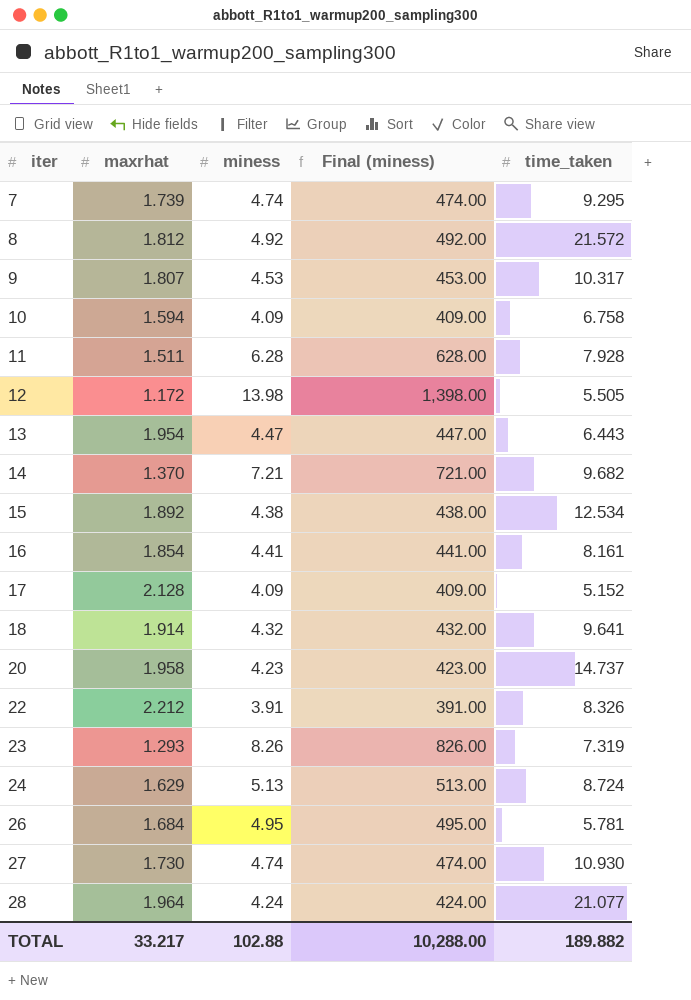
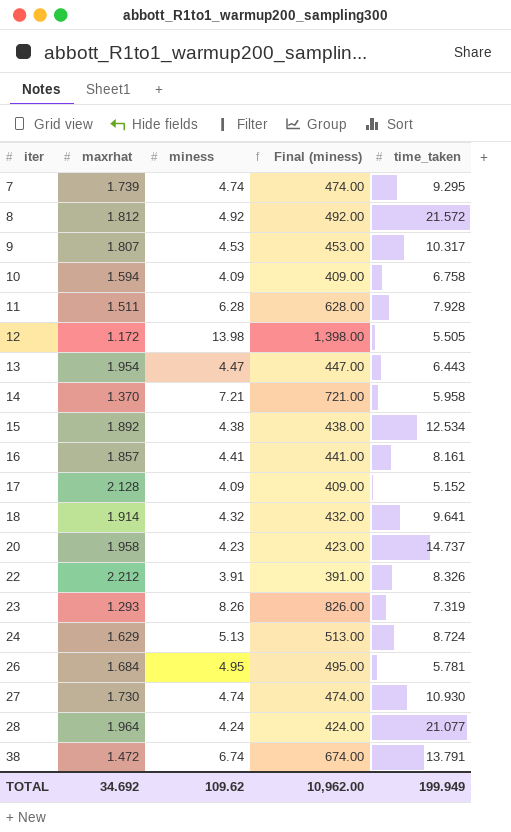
14 | time_taken: 9.682 -> 5.958
16 | maxrhat: 1.854 -> 1.857
row 38: none -> 1.472 | 6.74 | 674.00 | 13.791
TOTAL | maxrhat: 33.217 -> 34.692
TOTAL | miness: 102.88 -> 109.62
TOTAL | Final (miness): 10,288.00 -> 10,962.00
TOTAL | time_taken: 189.882 -> 199.949

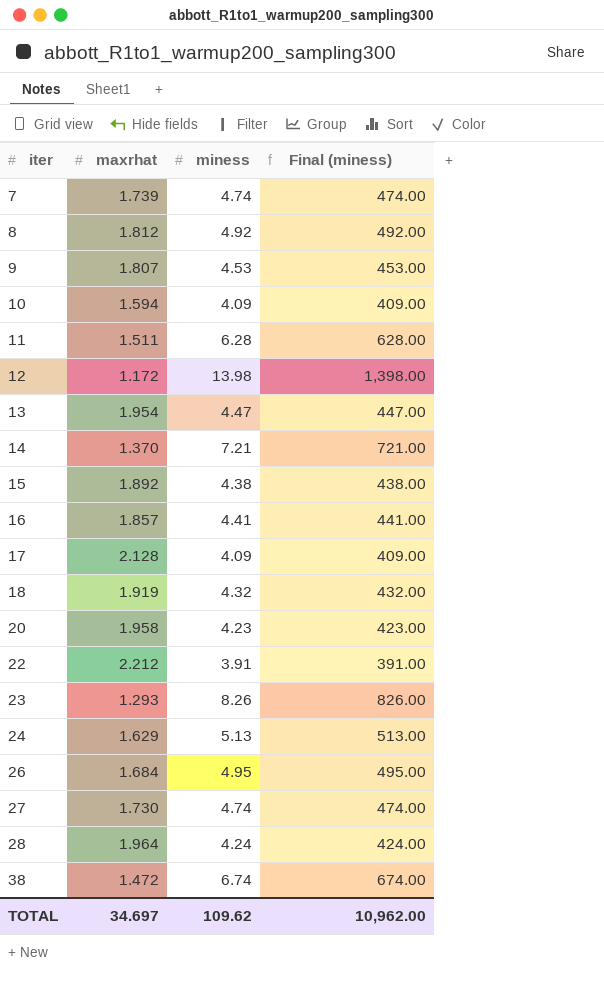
column time_taken | position: 5 -> none
18 | maxrhat: 1.914 -> 1.919
TOTAL | maxrhat: 34.692 -> 34.697

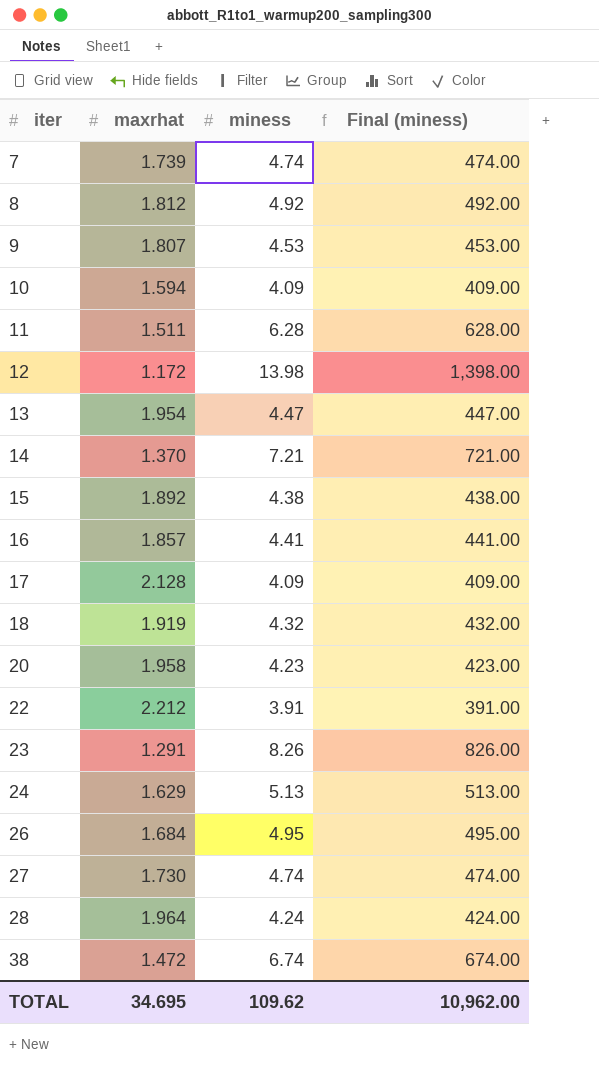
23 | maxrhat: 1.293 -> 1.291
TOTAL | maxrhat: 34.697 -> 34.695

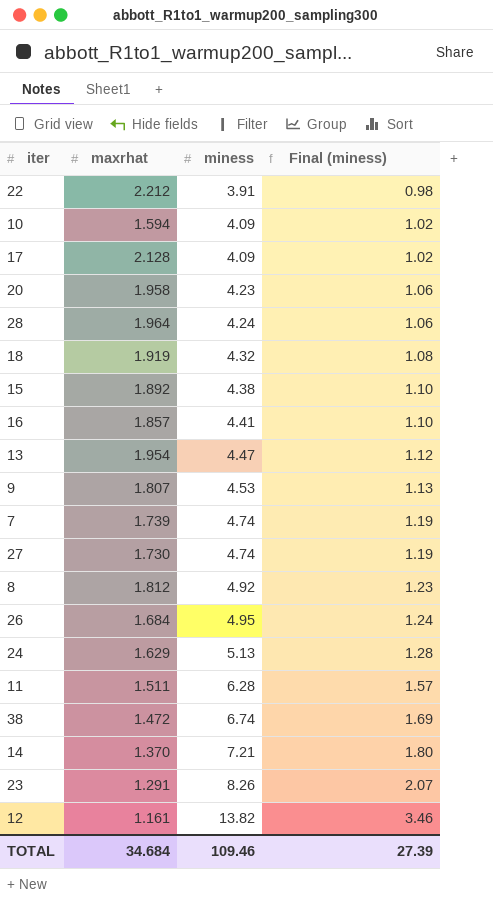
row order: iter ascending -> miness ascending
column Final (miness) | formula: [miness] * 100 -> [miness] * 0.25
12 | maxrhat: 1.172 -> 1.161
12 | miness: 13.98 -> 13.82
TOTAL | maxrhat: 34.695 -> 34.684
TOTAL | miness: 109.62 -> 109.46
TOTAL | Final (miness): 10,962.00 -> 27.39

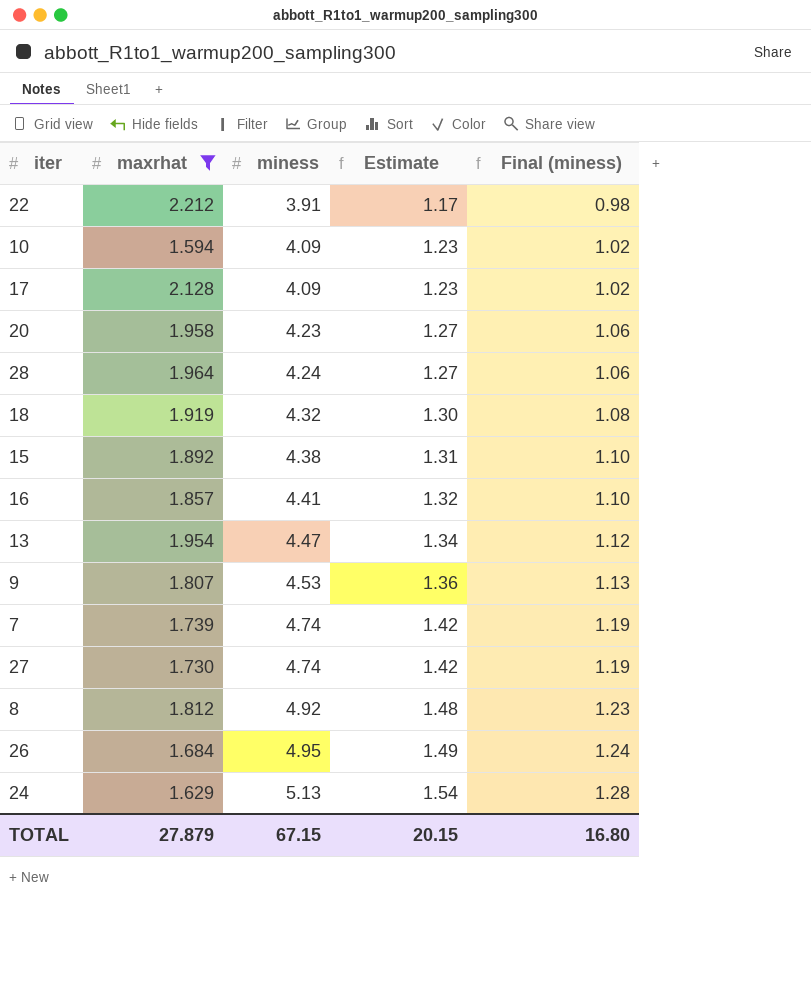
filter: none -> maxrhat >= 1.594
column Estimate | formula: none -> [miness] * 0.3
TOTAL | maxrhat: 34.684 -> 27.879
TOTAL | miness: 109.46 -> 67.15
TOTAL | Final (miness): 27.39 -> 16.80

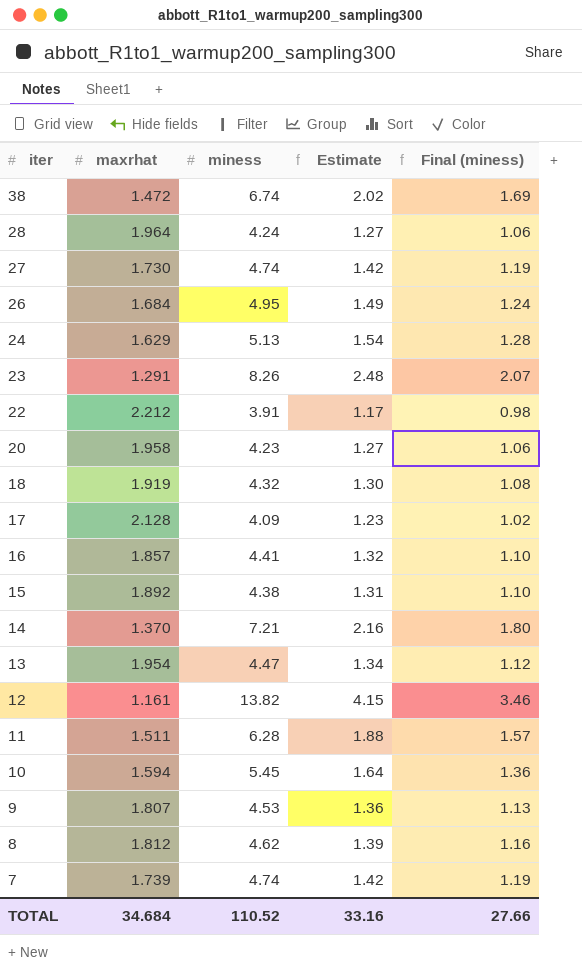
filter: maxrhat >= 1.594 -> none
row order: miness ascending -> iter descending
10 | miness: 4.09 -> 5.45
10 | Estimate: 1.23 -> 1.64
10 | Final (miness): 1.02 -> 1.36
8 | miness: 4.92 -> 4.62
8 | Estimate: 1.48 -> 1.39
8 | Final (miness): 1.23 -> 1.16
TOTAL | maxrhat: 27.879 -> 34.684
TOTAL | miness: 67.15 -> 110.52
TOTAL | Estimate: 20.15 -> 33.16
TOTAL | Final (miness): 16.80 -> 27.66

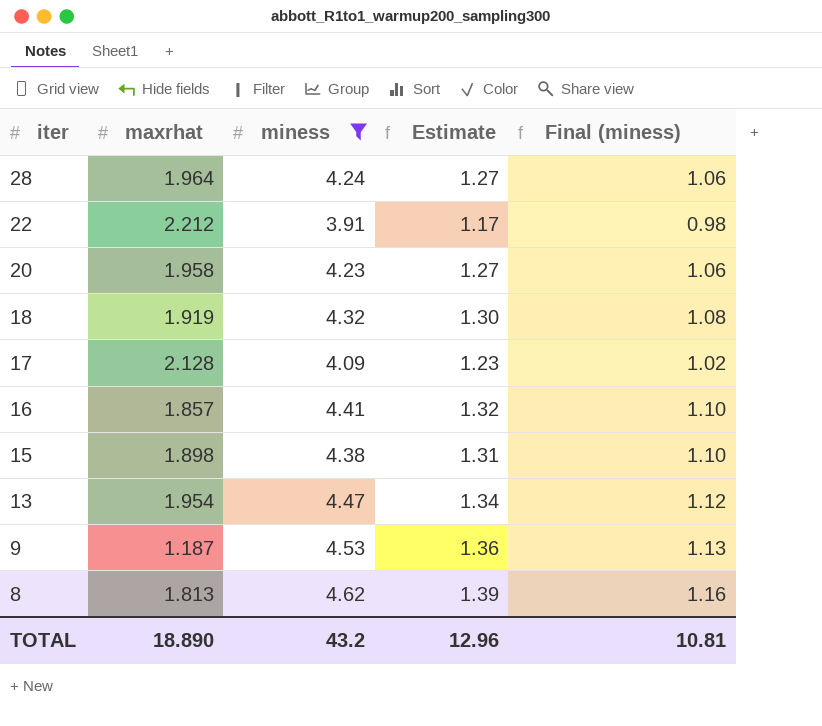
filter: none -> miness <= 4.62
15 | maxrhat: 1.892 -> 1.898
9 | maxrhat: 1.807 -> 1.187
8 | maxrhat: 1.812 -> 1.813
TOTAL | maxrhat: 34.684 -> 18.890
TOTAL | miness: 110.52 -> 43.2
TOTAL | Estimate: 33.16 -> 12.96
TOTAL | Final (miness): 27.66 -> 10.81

